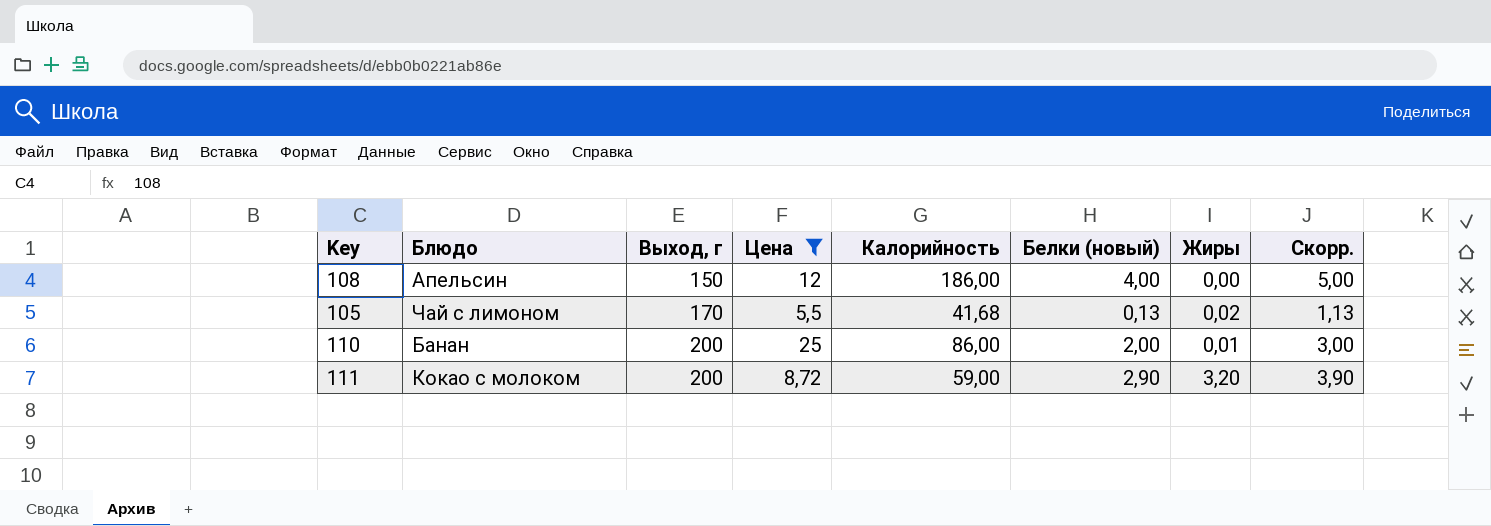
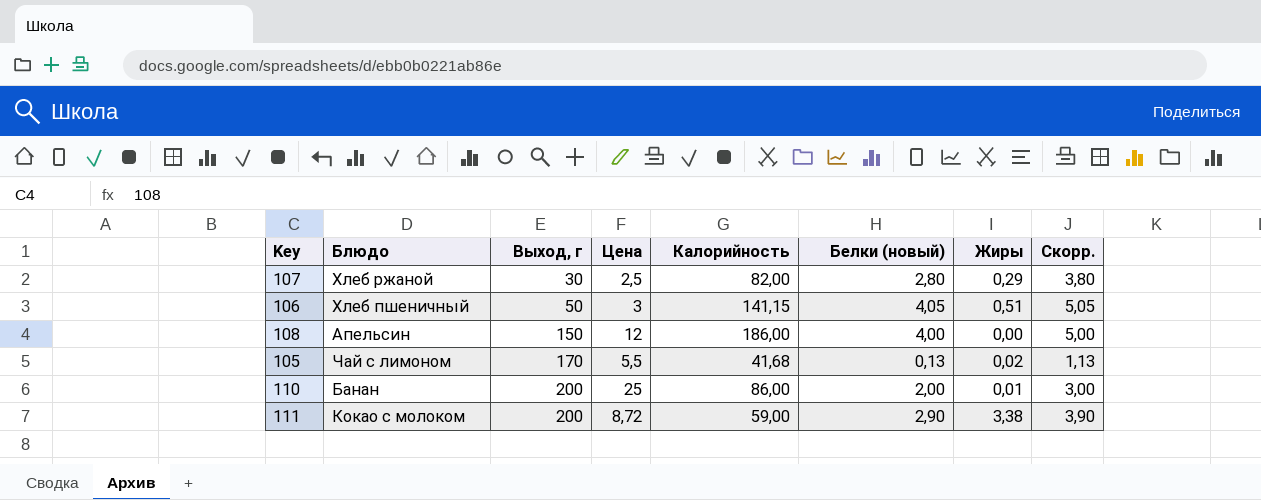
filter: Цена >= 5,5 -> none
111 | Жиры: 3,20 -> 3,38

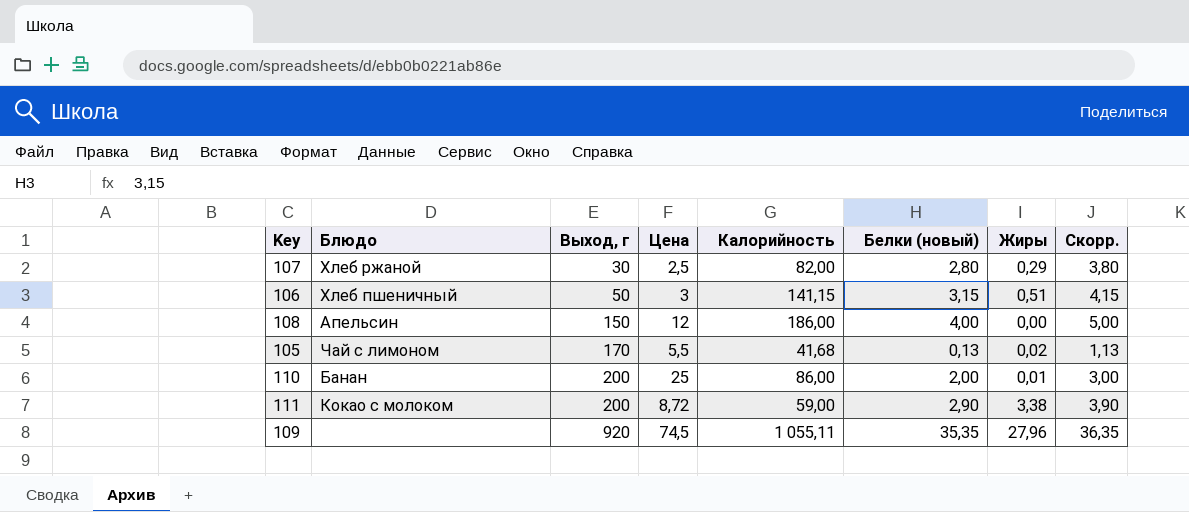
106 | Белки (новый): 4,05 -> 3,15
106 | Скорр.: 5,05 -> 4,15
row 109: none -> none | 920 | 74,5 | 1 055,11 | 35,35 | 27,96 | 36,35

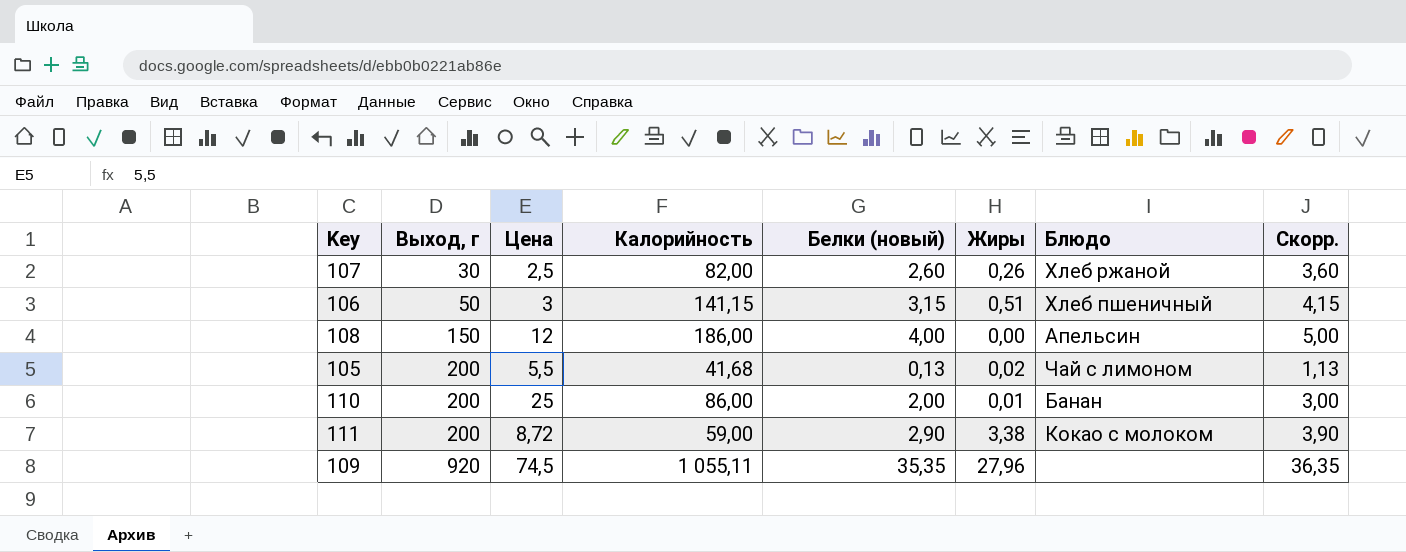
column Блюдо | position: 2 -> 7
107 | Белки (новый): 2,80 -> 2,60
107 | Жиры: 0,29 -> 0,26
107 | Скорр.: 3,80 -> 3,60
105 | Выход, г: 170 -> 200

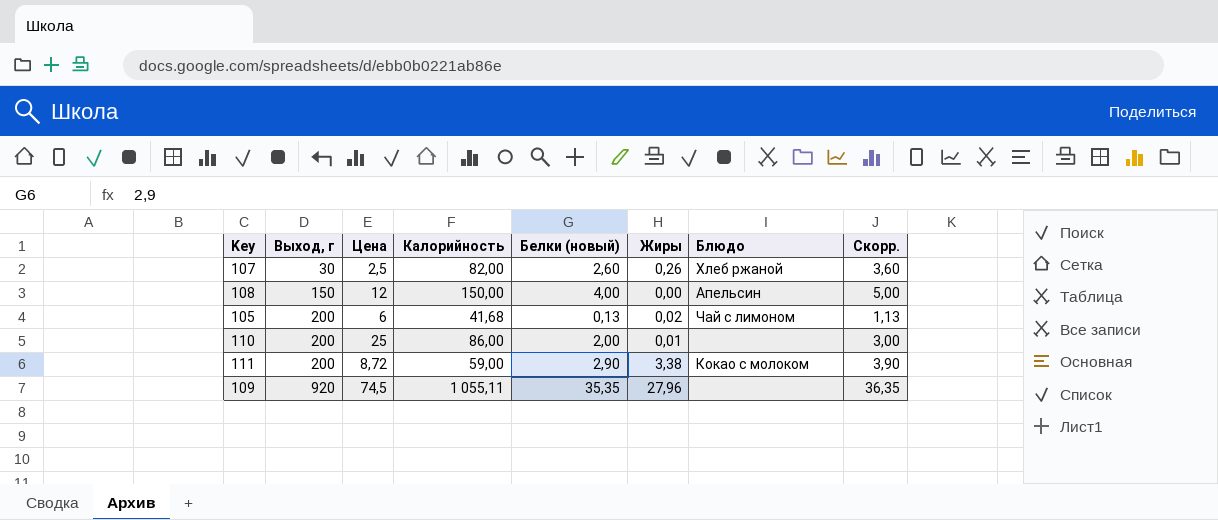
row 106: 50 | 3 | 141,15 | 3,15 | 0,51 | Хлеб пшеничный | 4,15 -> none
108 | Калорийность: 186,00 -> 150,00
105 | Цена: 5,5 -> 6
110 | Блюдо: Банан -> none

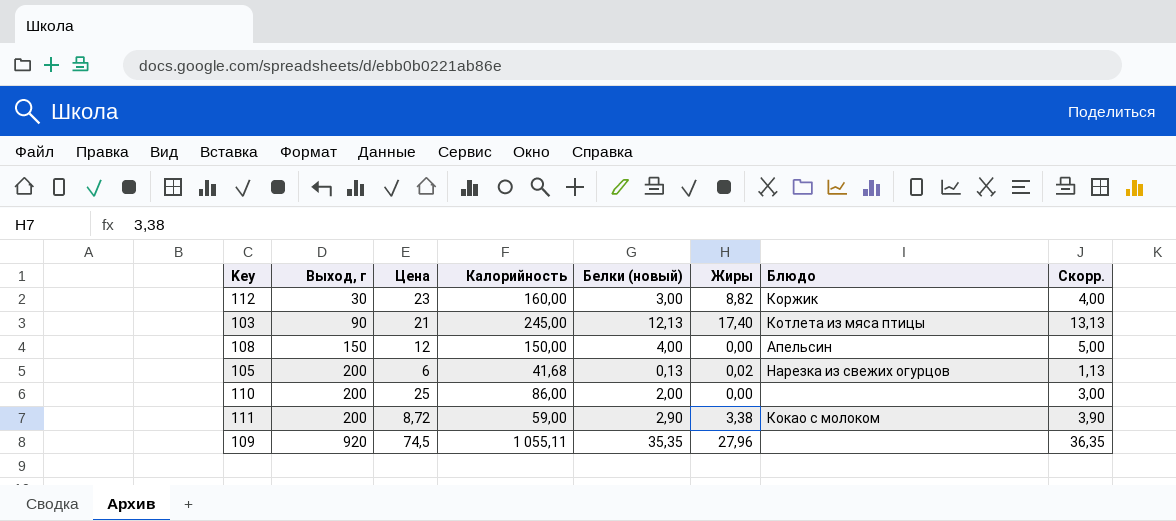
row 107: 30 | 2,5 | 82,00 | 2,60 | 0,26 | Хлеб ржаной | 3,60 -> none
row 112: none -> 30 | 23 | 160,00 | 3,00 | 8,82 | Коржик | 4,00
row 103: none -> 90 | 21 | 245,00 | 12,13 | 17,40 | Котлета из мяса птицы | 13,13
105 | Блюдо: Чай с лимоном -> Нарезка из свежих огурцов
110 | Жиры: 0,01 -> 0,00

